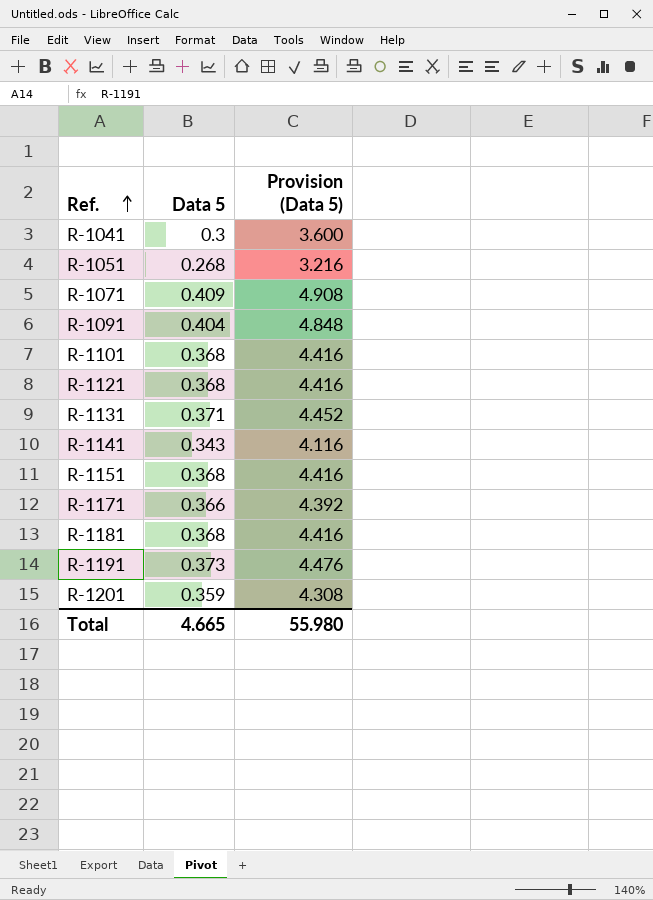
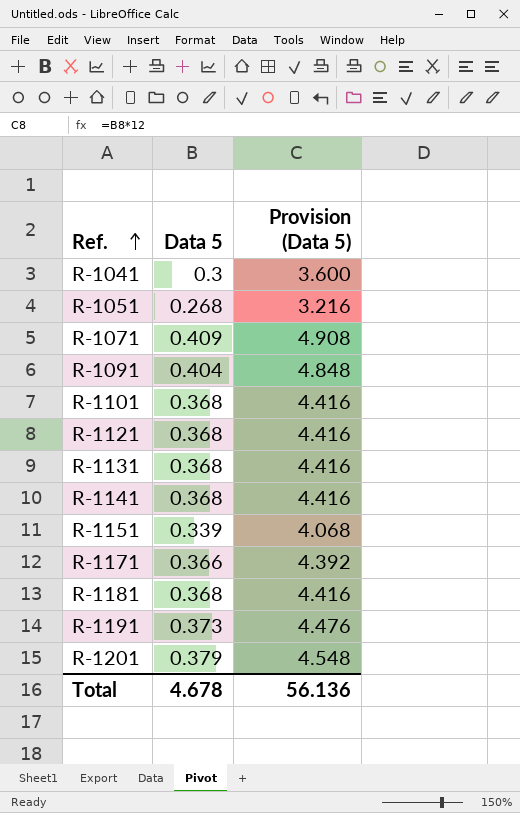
R-1131 | Data 5: 0.371 -> 0.368
R-1131 | Provision (Data 5): 4.452 -> 4.416
R-1141 | Data 5: 0.343 -> 0.368
R-1141 | Provision (Data 5): 4.116 -> 4.416
R-1151 | Data 5: 0.368 -> 0.339
R-1151 | Provision (Data 5): 4.416 -> 4.068
R-1201 | Data 5: 0.359 -> 0.379
R-1201 | Provision (Data 5): 4.308 -> 4.548
Total | Data 5: 4.665 -> 4.678
Total | Provision (Data 5): 55.980 -> 56.136

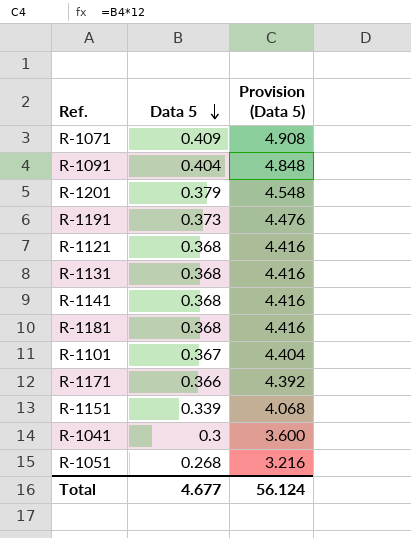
row order: Ref. ascending -> Data 5 descending
R-1101 | Data 5: 0.368 -> 0.367
R-1101 | Provision (Data 5): 4.416 -> 4.404
Total | Data 5: 4.678 -> 4.677
Total | Provision (Data 5): 56.136 -> 56.124

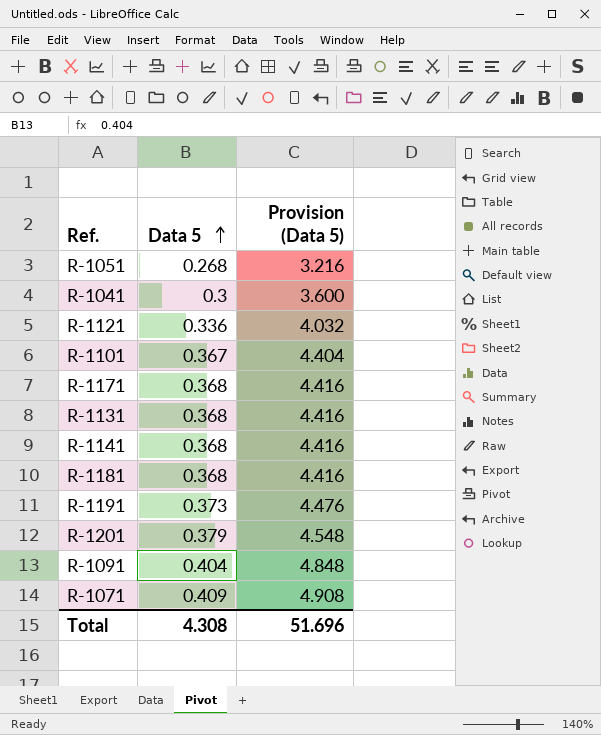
row order: Data 5 descending -> Data 5 ascending
row R-1151: 0.339 | 4.068 -> none
R-1121 | Data 5: 0.368 -> 0.336
R-1121 | Provision (Data 5): 4.416 -> 4.032
R-1171 | Data 5: 0.366 -> 0.368
R-1171 | Provision (Data 5): 4.392 -> 4.416
Total | Data 5: 4.677 -> 4.308
Total | Provision (Data 5): 56.124 -> 51.696

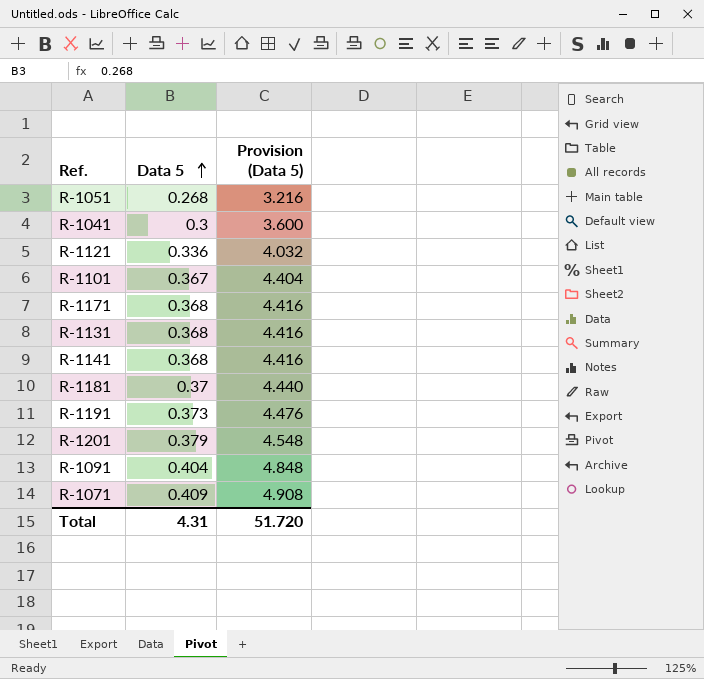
R-1181 | Data 5: 0.368 -> 0.37
R-1181 | Provision (Data 5): 4.416 -> 4.440
Total | Data 5: 4.308 -> 4.31
Total | Provision (Data 5): 51.696 -> 51.720

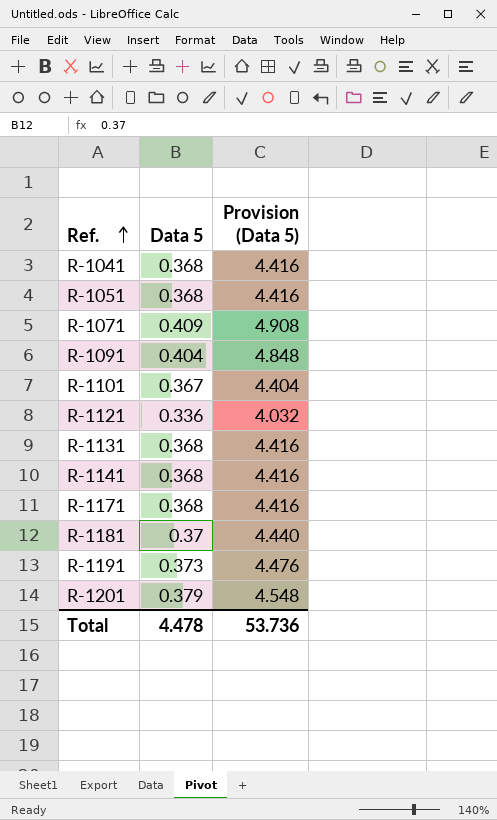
row order: Data 5 ascending -> Ref. ascending
R-1041 | Data 5: 0.3 -> 0.368
R-1041 | Provision (Data 5): 3.600 -> 4.416
R-1051 | Data 5: 0.268 -> 0.368
R-1051 | Provision (Data 5): 3.216 -> 4.416
Total | Data 5: 4.31 -> 4.478
Total | Provision (Data 5): 51.720 -> 53.736

